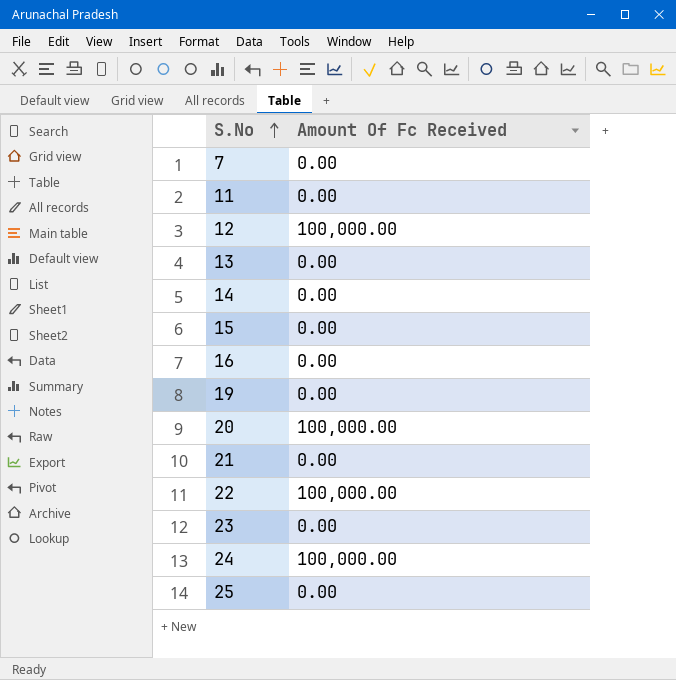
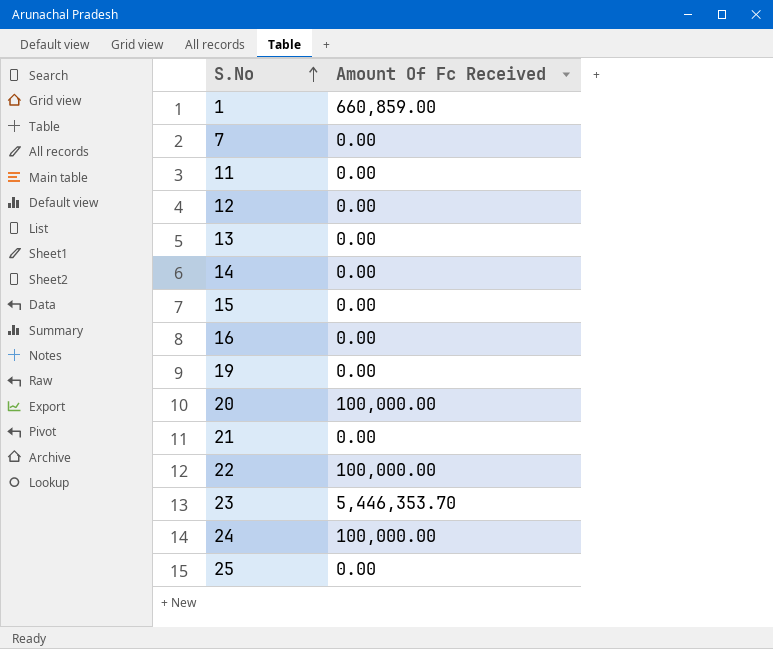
row 1: none -> 660,859.00
12 | Amount Of Fc Received: 100,000.00 -> 0.00
23 | Amount Of Fc Received: 0.00 -> 5,446,353.70

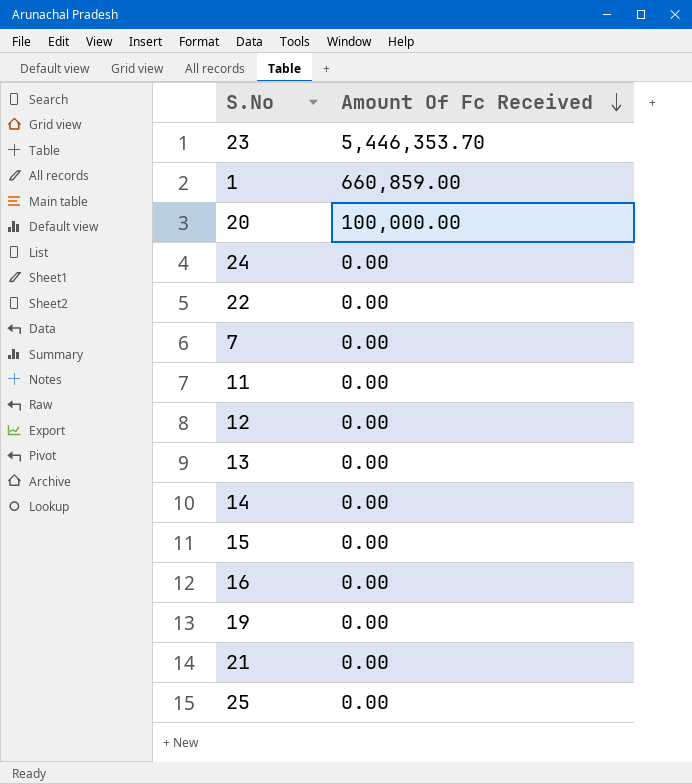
row order: S.No ascending -> Amount Of Fc Received descending
24 | Amount Of Fc Received: 100,000.00 -> 0.00
22 | Amount Of Fc Received: 100,000.00 -> 0.00

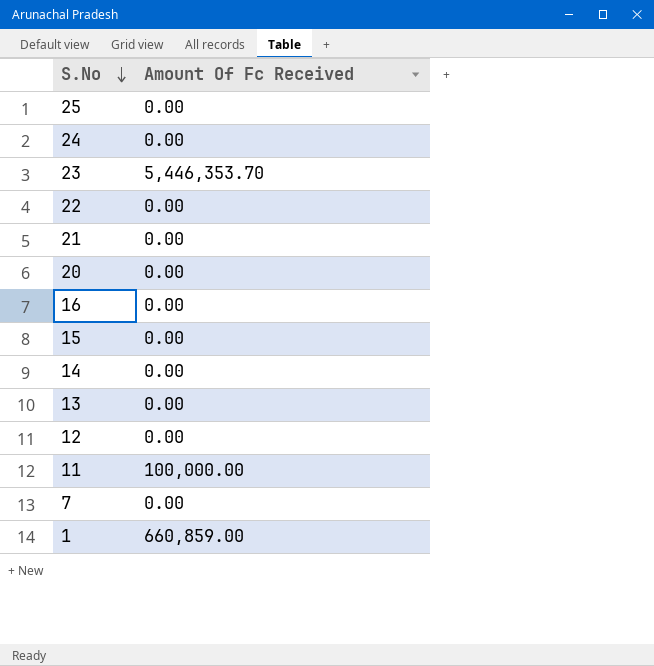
row order: Amount Of Fc Received descending -> S.No descending
row 19: 0.00 -> none
20 | Amount Of Fc Received: 100,000.00 -> 0.00
11 | Amount Of Fc Received: 0.00 -> 100,000.00

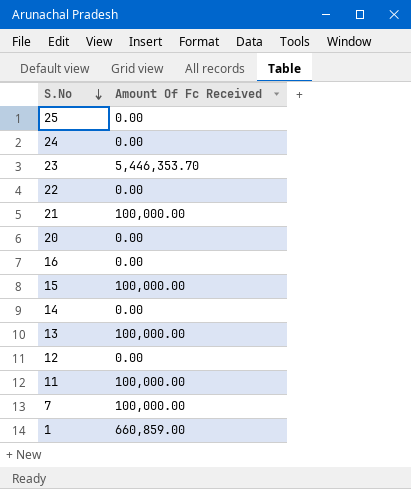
21 | Amount Of Fc Received: 0.00 -> 100,000.00
15 | Amount Of Fc Received: 0.00 -> 100,000.00
13 | Amount Of Fc Received: 0.00 -> 100,000.00
7 | Amount Of Fc Received: 0.00 -> 100,000.00

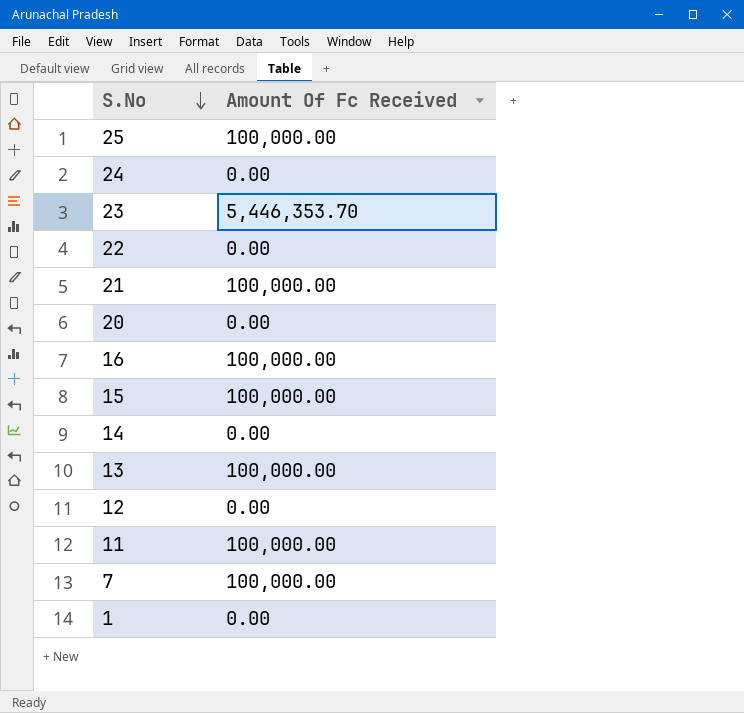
25 | Amount Of Fc Received: 0.00 -> 100,000.00
16 | Amount Of Fc Received: 0.00 -> 100,000.00
1 | Amount Of Fc Received: 660,859.00 -> 0.00

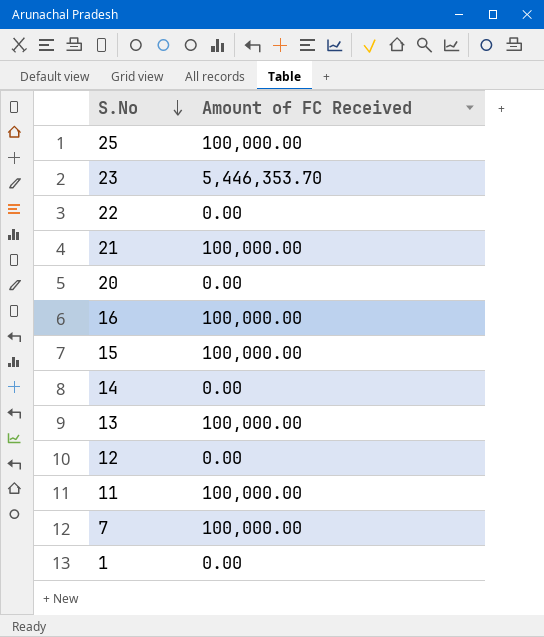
column name: Amount Of Fc Received -> Amount of FC Received
row 24: 0.00 -> none

